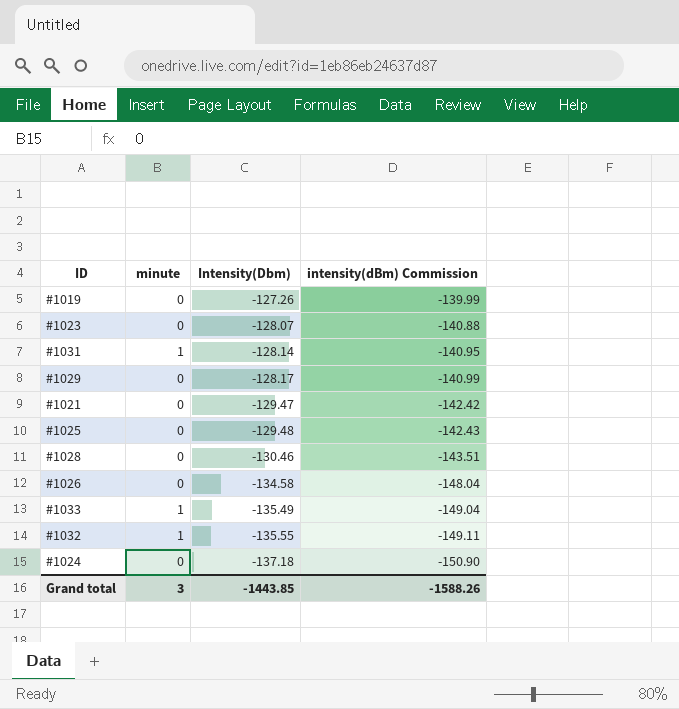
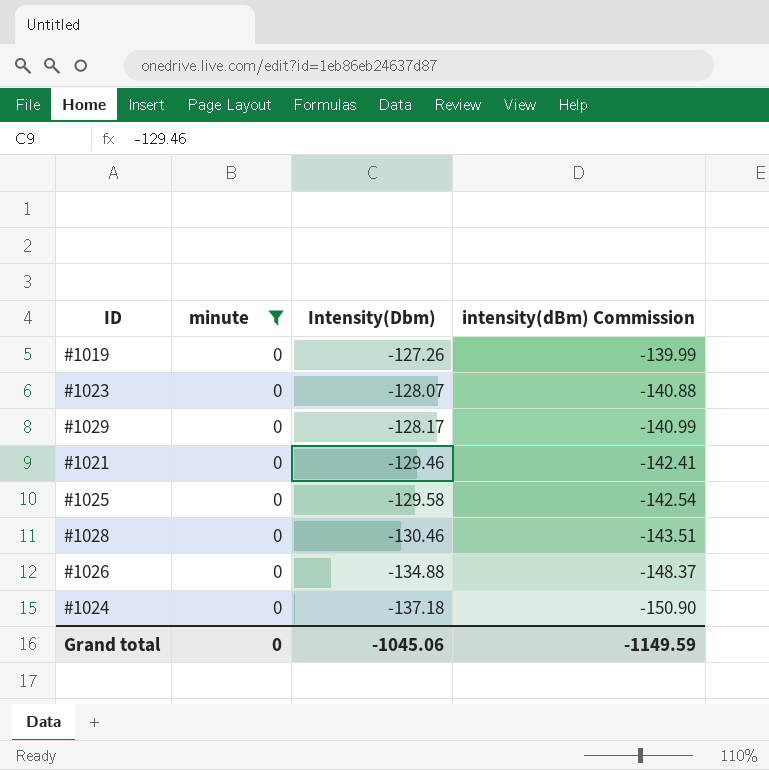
filter: none -> minute = 0
#1021 | Intensity(Dbm): -129.47 -> -129.46
#1021 | intensity(dBm) Commission: -142.42 -> -142.41
#1025 | Intensity(Dbm): -129.48 -> -129.58
#1025 | intensity(dBm) Commission: -142.43 -> -142.54
#1026 | Intensity(Dbm): -134.58 -> -134.88
#1026 | intensity(dBm) Commission: -148.04 -> -148.37
Grand total | minute: 3 -> 0
Grand total | Intensity(Dbm): -1443.85 -> -1045.06
Grand total | intensity(dBm) Commission: -1588.26 -> -1149.59

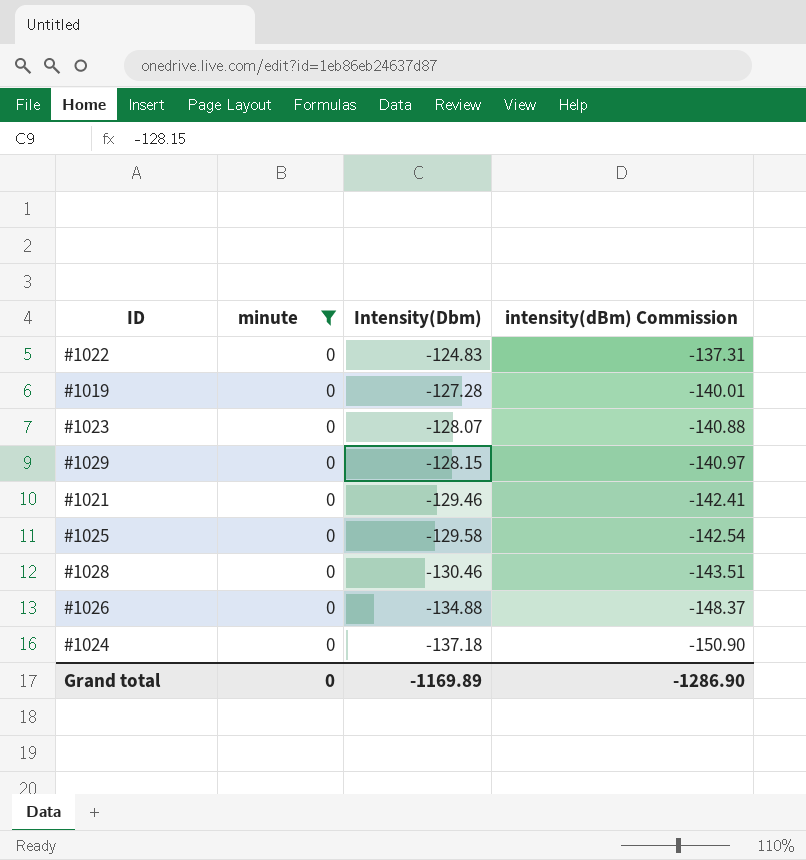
row #1022: none -> 0 | -124.83 | -137.31
#1019 | Intensity(Dbm): -127.26 -> -127.28
#1019 | intensity(dBm) Commission: -139.99 -> -140.01
#1029 | Intensity(Dbm): -128.17 -> -128.15
#1029 | intensity(dBm) Commission: -140.99 -> -140.97
Grand total | Intensity(Dbm): -1045.06 -> -1169.89
Grand total | intensity(dBm) Commission: -1149.59 -> -1286.90

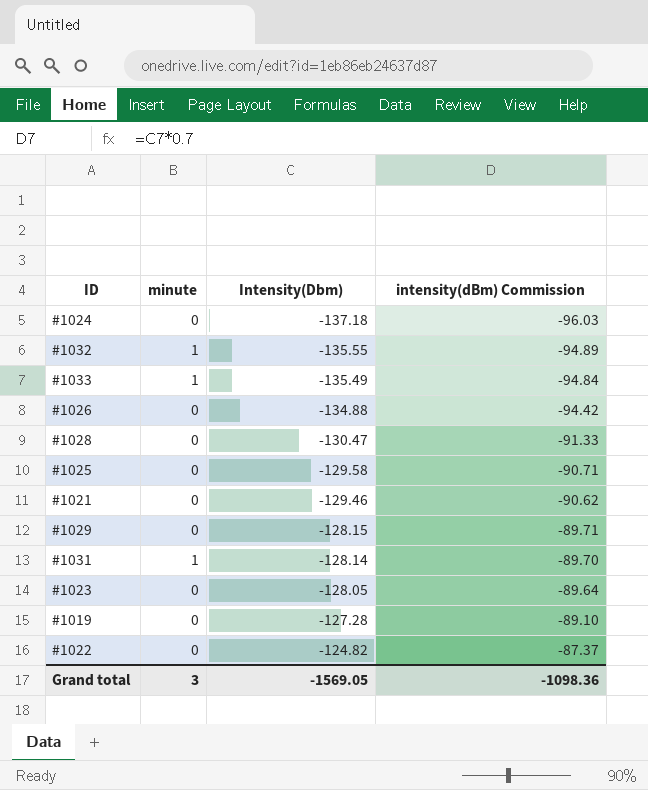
filter: minute = 0 -> none
row order: Intensity(Dbm) descending -> Intensity(Dbm) ascending
column intensity(dBm) Commission | formula: [Intensity(Dbm)] * 1.1 -> [Intensity(Dbm)] * 0.7
#1028 | Intensity(Dbm): -130.46 -> -130.47
#1023 | Intensity(Dbm): -128.07 -> -128.05
#1022 | Intensity(Dbm): -124.83 -> -124.82
Grand total | minute: 0 -> 3
Grand total | Intensity(Dbm): -1169.89 -> -1569.05
Grand total | intensity(dBm) Commission: -1286.90 -> -1098.36

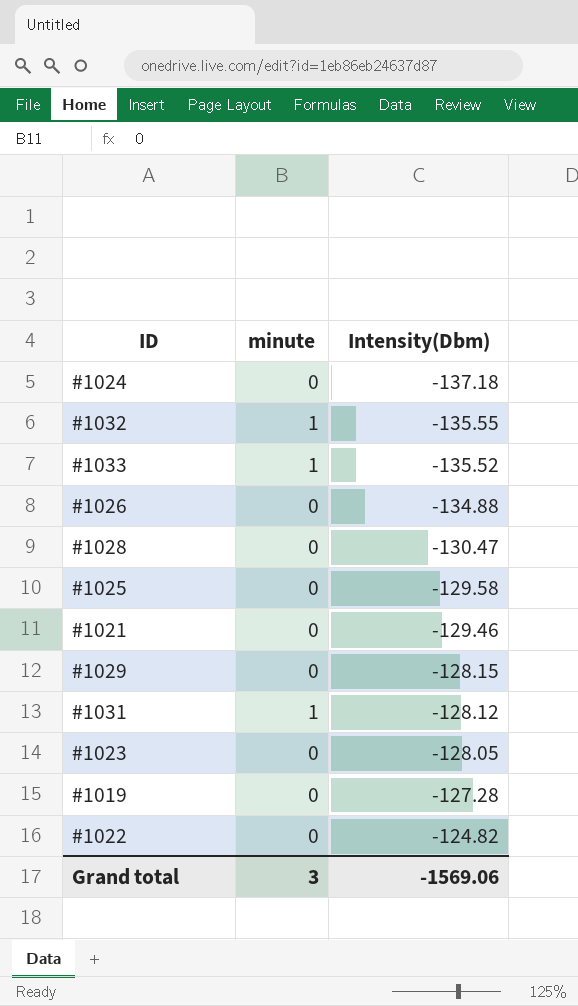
column intensity(dBm) Commission | formula: [Intensity(Dbm)] * 0.7 -> none
#1033 | Intensity(Dbm): -135.49 -> -135.52
#1031 | Intensity(Dbm): -128.14 -> -128.12
Grand total | Intensity(Dbm): -1569.05 -> -1569.06

